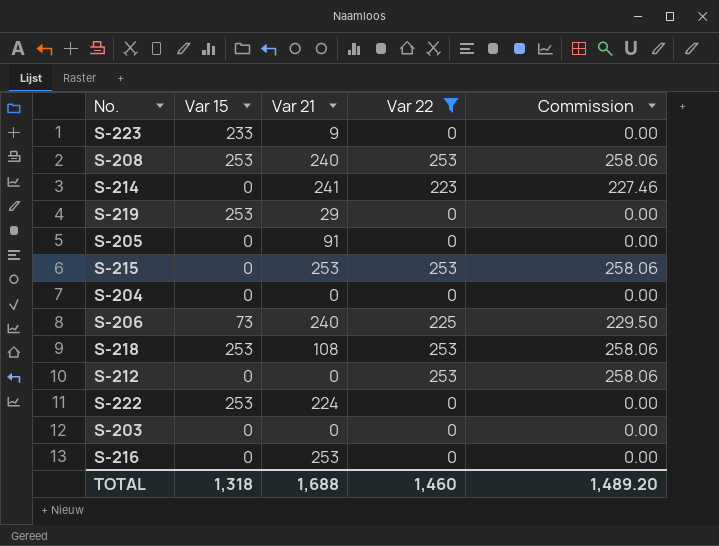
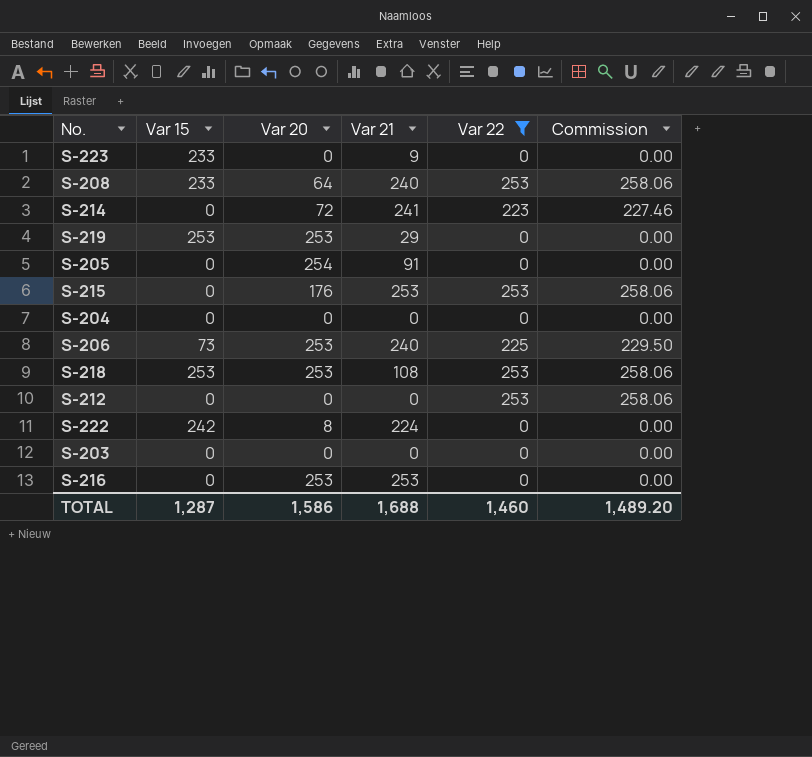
column Var 20 | position: none -> 3
S-208 | Var 15: 253 -> 233
S-222 | Var 15: 253 -> 242
TOTAL | Var 15: 1,318 -> 1,287

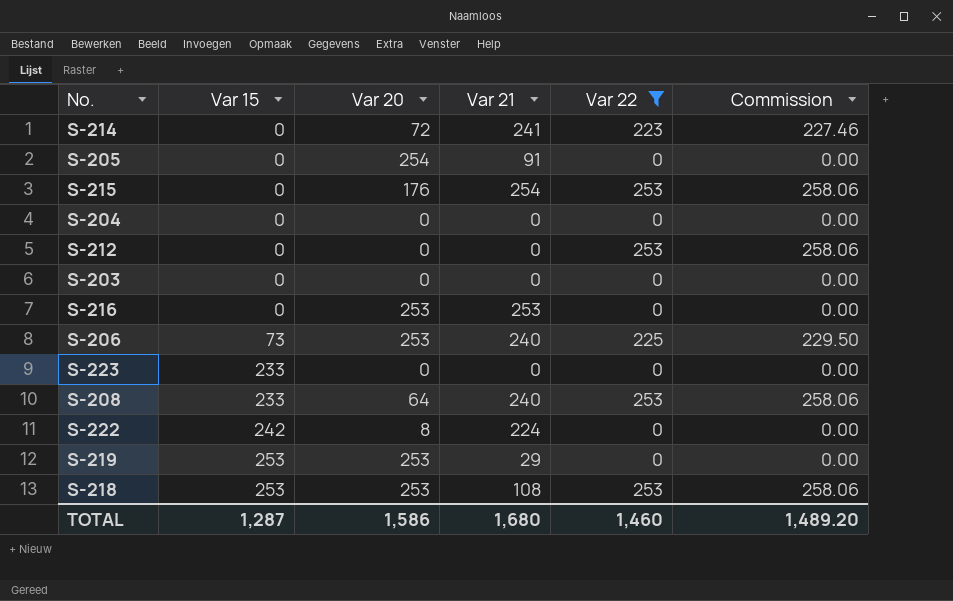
row order: none -> Var 15 ascending
S-215 | Var 21: 253 -> 254
S-223 | Var 21: 9 -> 0
TOTAL | Var 21: 1,688 -> 1,680

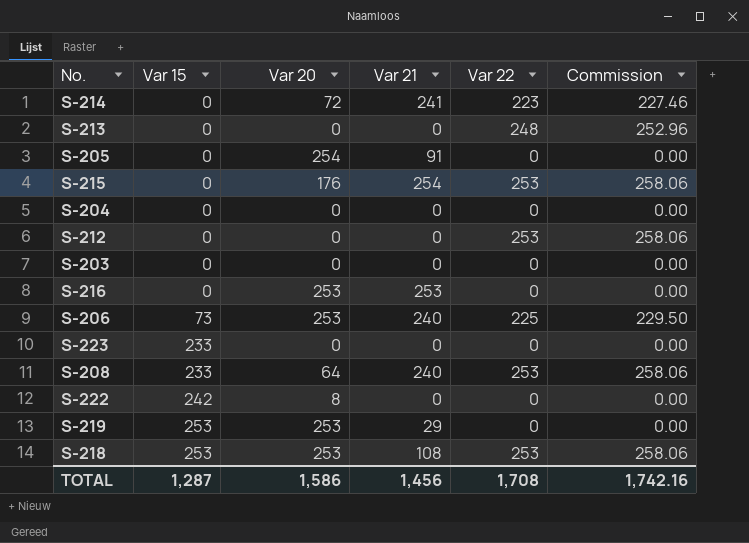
filter: Var 22 != 248 -> none
S-222 | Var 21: 224 -> 0
TOTAL | Var 21: 1,680 -> 1,456
TOTAL | Var 22: 1,460 -> 1,708
TOTAL | Commission: 1,489.20 -> 1,742.16

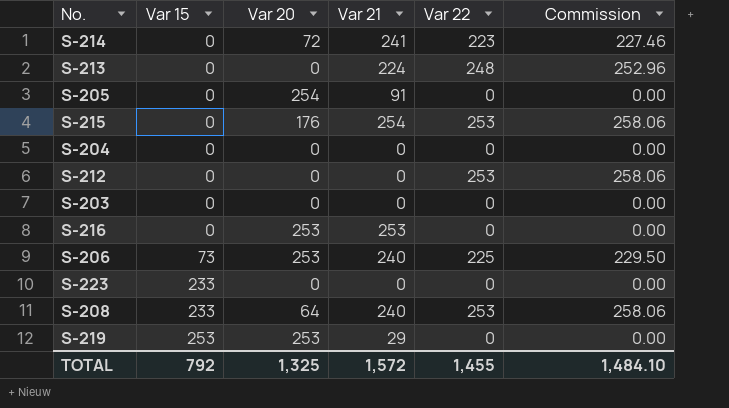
row S-222: 242 | 8 | 0 | 0 | 0.00 -> none
row S-218: 253 | 253 | 108 | 253 | 258.06 -> none
S-213 | Var 21: 0 -> 224
TOTAL | Var 15: 1,287 -> 792
TOTAL | Var 20: 1,586 -> 1,325
TOTAL | Var 21: 1,456 -> 1,572
TOTAL | Var 22: 1,708 -> 1,455
TOTAL | Commission: 1,742.16 -> 1,484.10

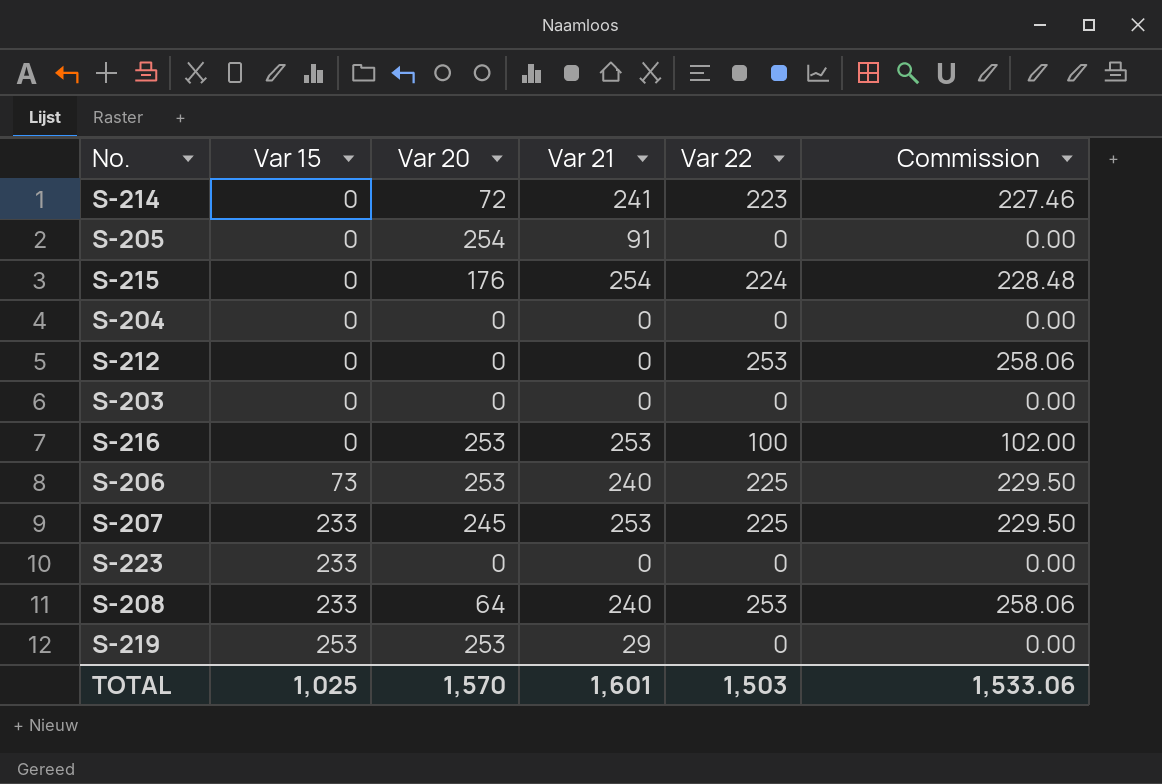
row S-213: 0 | 0 | 224 | 248 | 252.96 -> none
S-215 | Var 22: 253 -> 224
S-215 | Commission: 258.06 -> 228.48
S-216 | Var 22: 0 -> 100
S-216 | Commission: 0.00 -> 102.00
row S-207: none -> 233 | 245 | 253 | 225 | 229.50
TOTAL | Var 15: 792 -> 1,025
TOTAL | Var 20: 1,325 -> 1,570
TOTAL | Var 21: 1,572 -> 1,601
TOTAL | Var 22: 1,455 -> 1,503
TOTAL | Commission: 1,484.10 -> 1,533.06

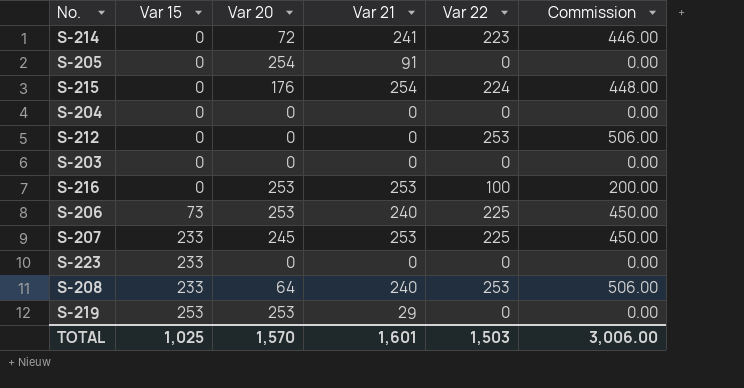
column Commission | formula: [Var 22] * 1.02 -> [Var 22] * 2
TOTAL | Commission: 1,533.06 -> 3,006.00

